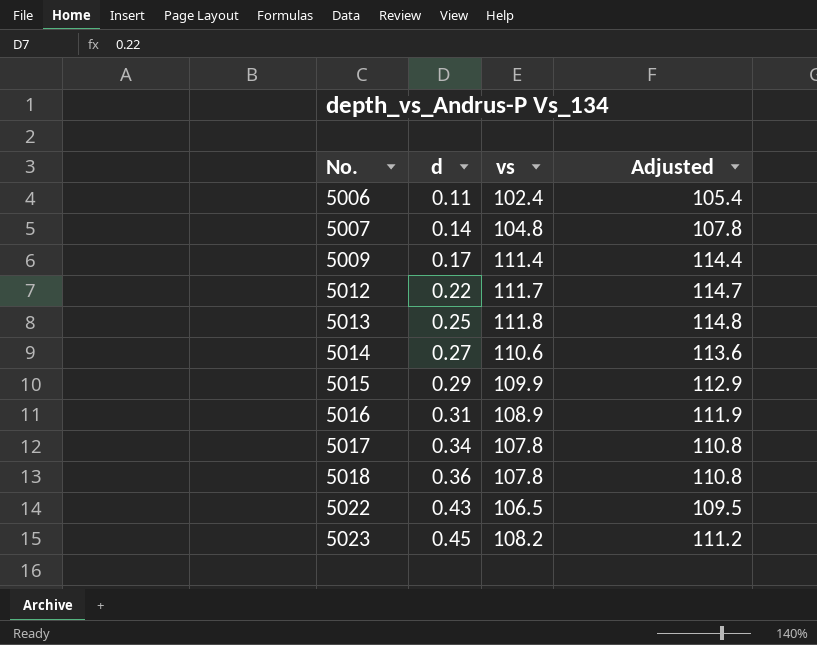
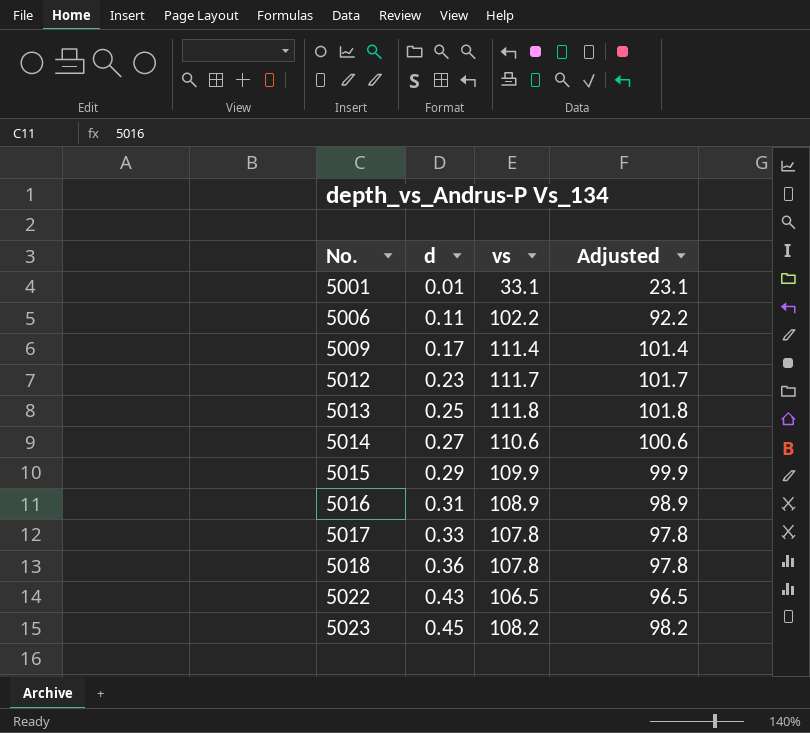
column Adjusted | formula: [vs] + 3 -> [vs] - 10
row 5007: 0.14 | 104.8 | 107.8 -> none
row 5001: none -> 0.01 | 33.1 | 23.1
5006 | vs: 102.4 -> 102.2
5012 | d: 0.22 -> 0.23
5017 | d: 0.34 -> 0.33

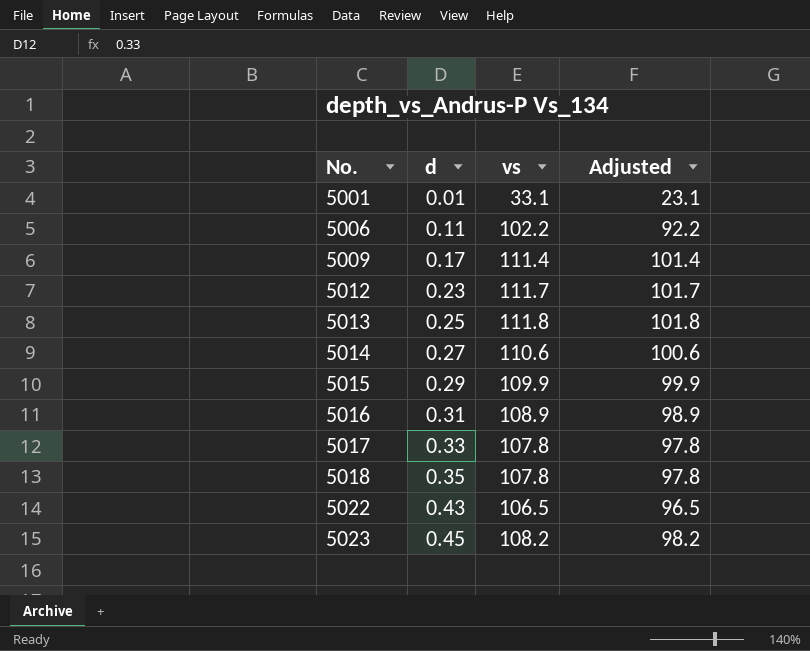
5018 | d: 0.36 -> 0.35

